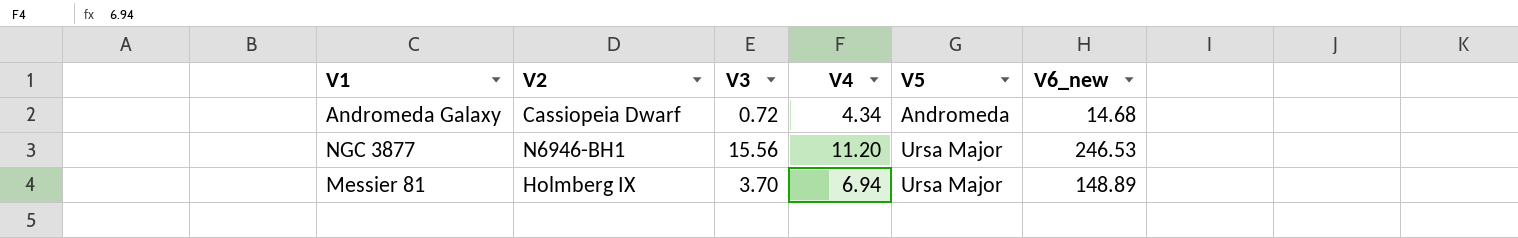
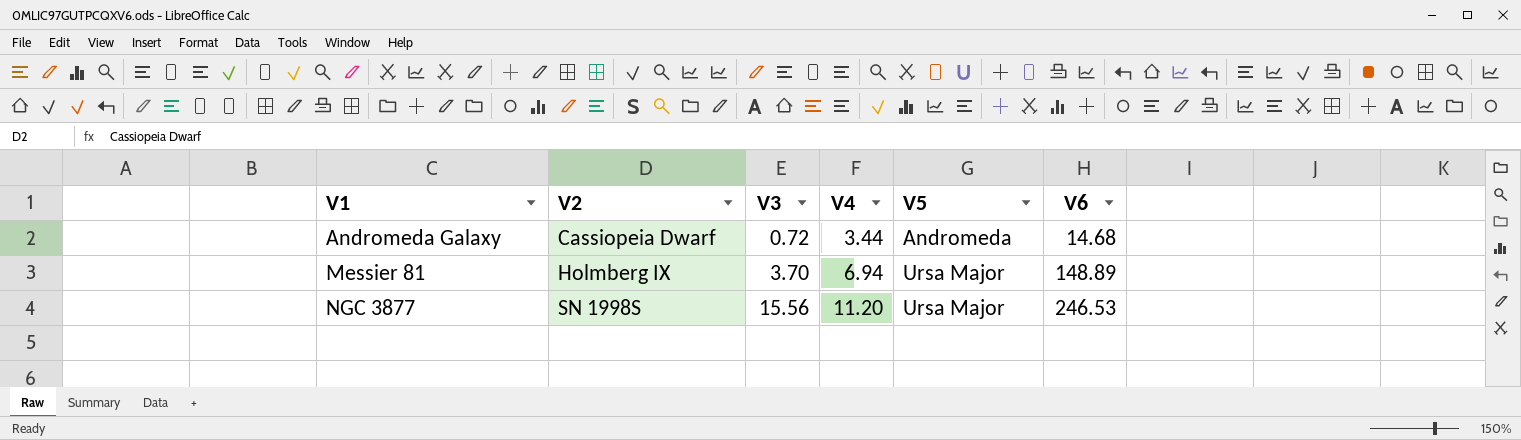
row order: V5 ascending -> V1 ascending
column name: V6_new -> V6
Andromeda Galaxy | V4: 4.34 -> 3.44
NGC 3877 | V2: N6946-BH1 -> SN 1998S

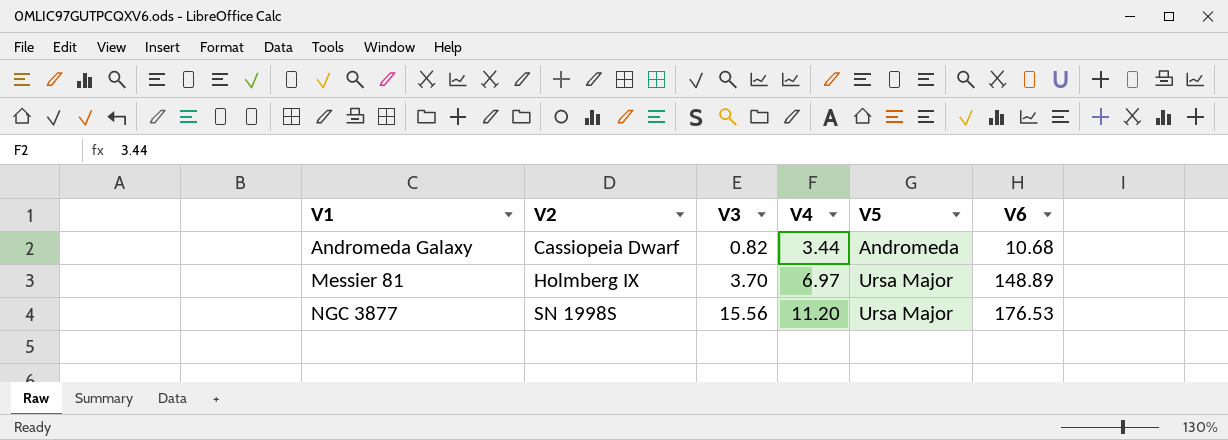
Andromeda Galaxy | V3: 0.72 -> 0.82
Andromeda Galaxy | V6: 14.68 -> 10.68
Messier 81 | V4: 6.94 -> 6.97
NGC 3877 | V6: 246.53 -> 176.53

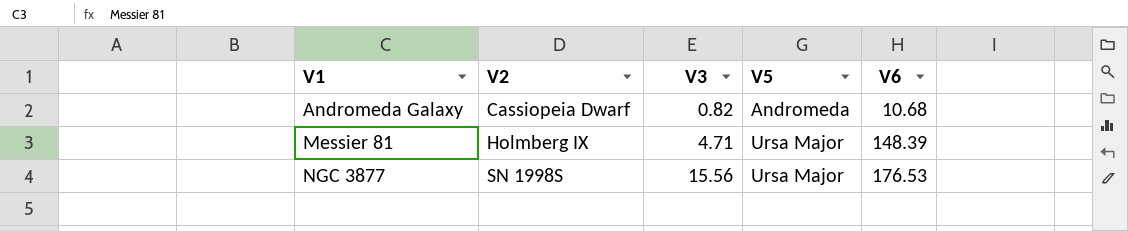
column V4 | position: 4 -> none
Messier 81 | V3: 3.70 -> 4.71
Messier 81 | V6: 148.89 -> 148.39

